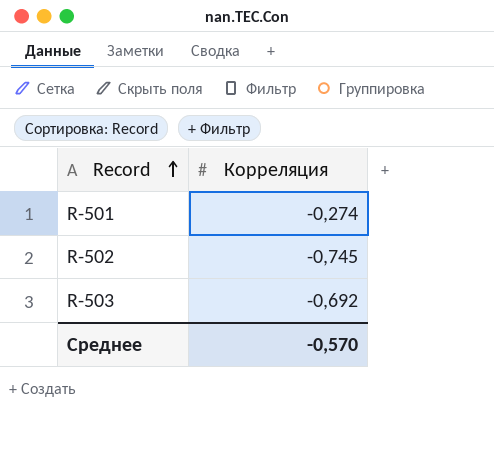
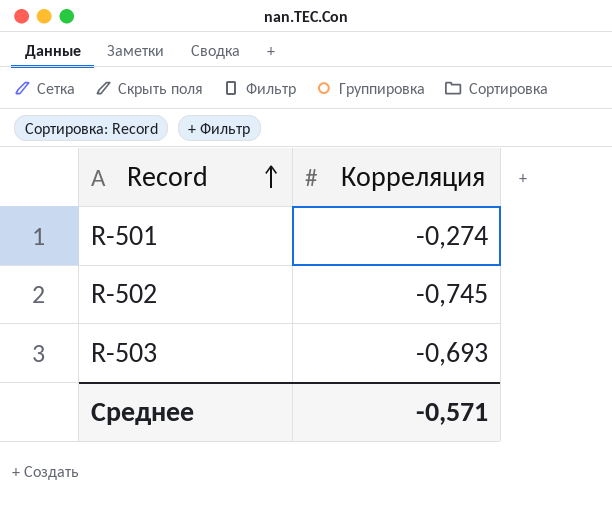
R-503 | Корреляция: -0,692 -> -0,693
Среднее | Корреляция: -0,570 -> -0,571

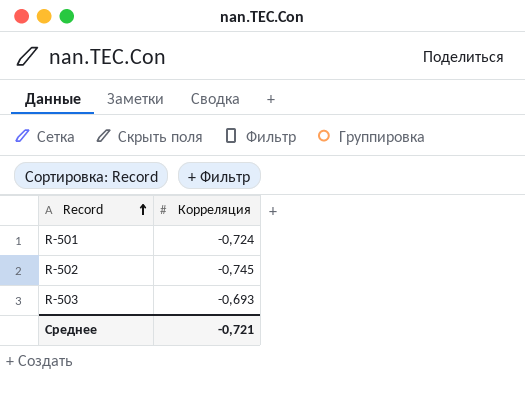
R-501 | Корреляция: -0,274 -> -0,724
Среднее | Корреляция: -0,571 -> -0,721

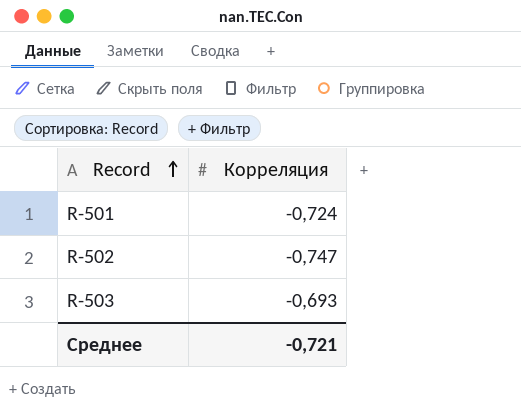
R-502 | Корреляция: -0,745 -> -0,747

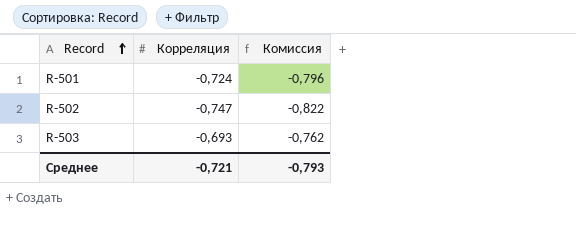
column Комиссия | formula: none -> [Корреляция] * 1,1

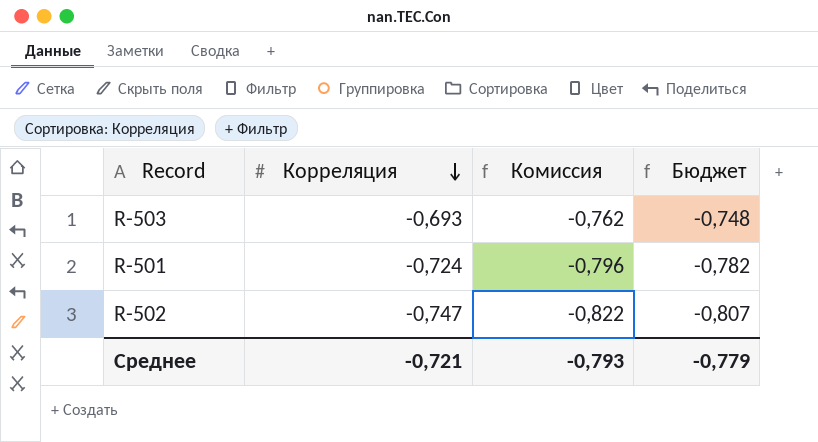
row order: Record ascending -> Корреляция descending
column Бюджет | formula: none -> [Корреляция] * 1,08

